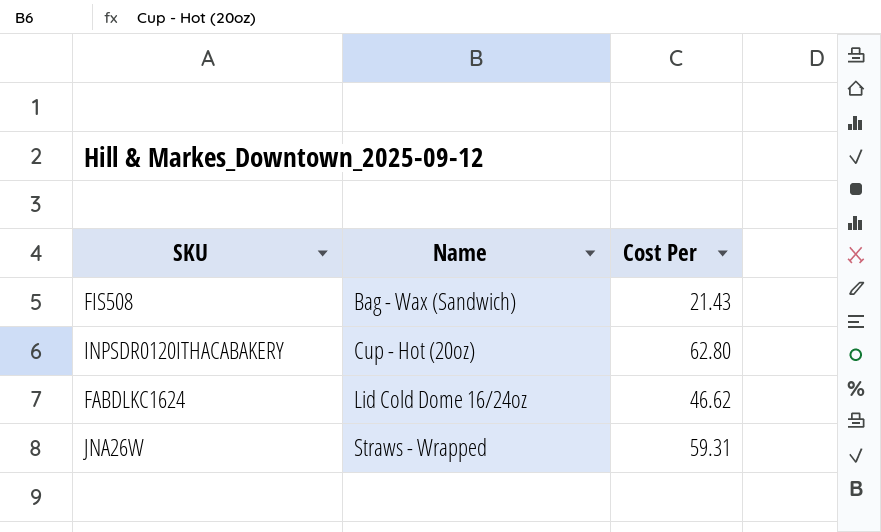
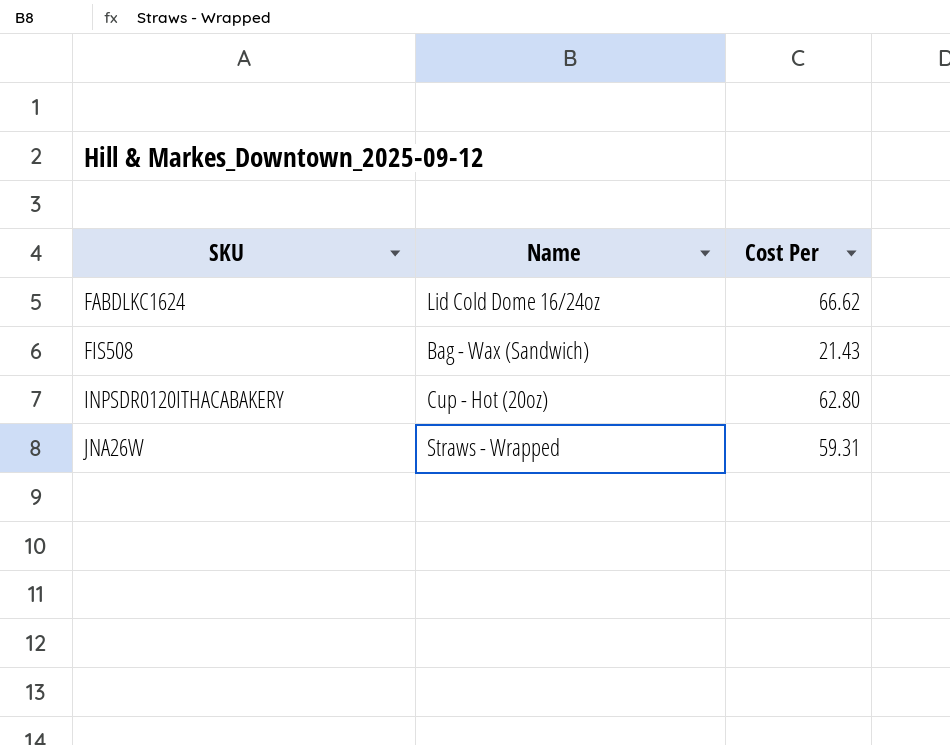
row order: Name ascending -> SKU ascending
FABDLKC1624 | Cost Per: 46.62 -> 66.62

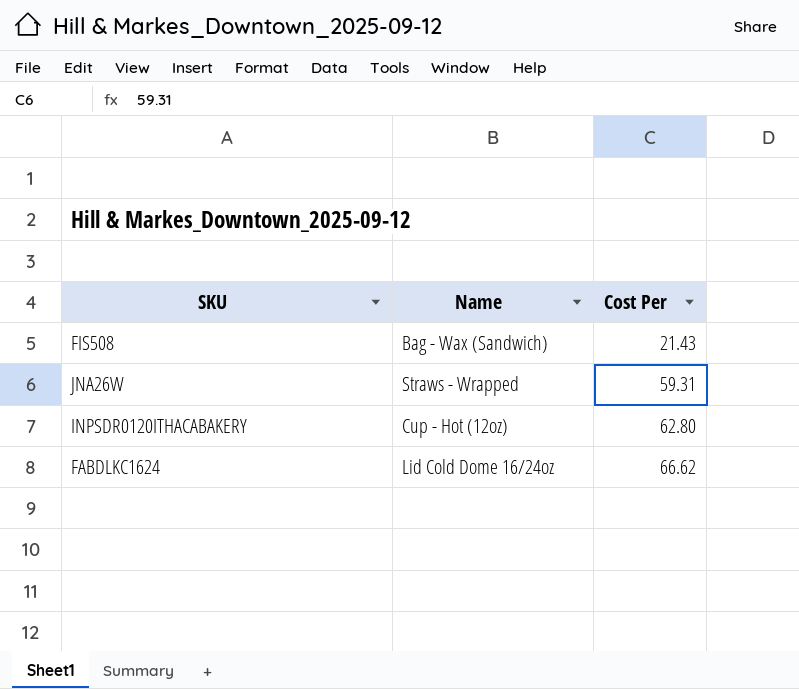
row order: SKU ascending -> Cost Per ascending
INPSDR0120ITHACABAKERY | Name: Cup - Hot (20oz) -> Cup - Hot (12oz)

